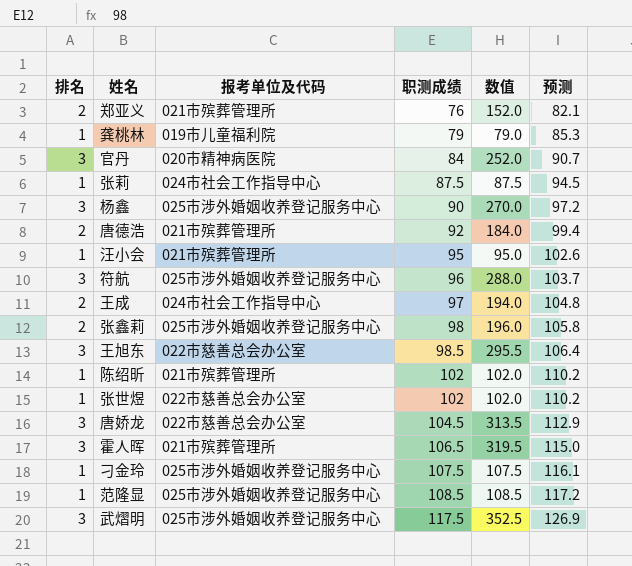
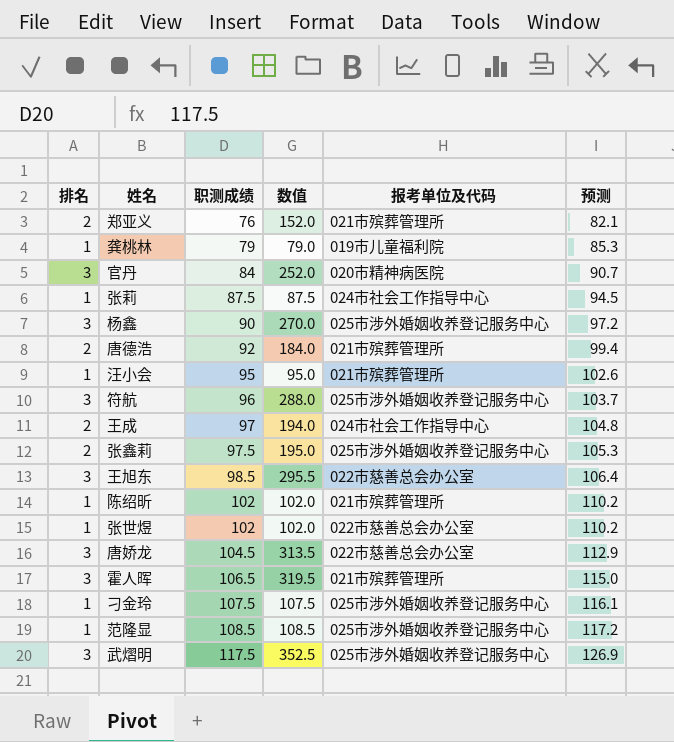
column 报考单位及代码 | position: 3 -> 5
张鑫莉 | 职测成绩: 98 -> 97.5
张鑫莉 | 数值: 196.0 -> 195.0
张鑫莉 | 预测: 105.8 -> 105.3

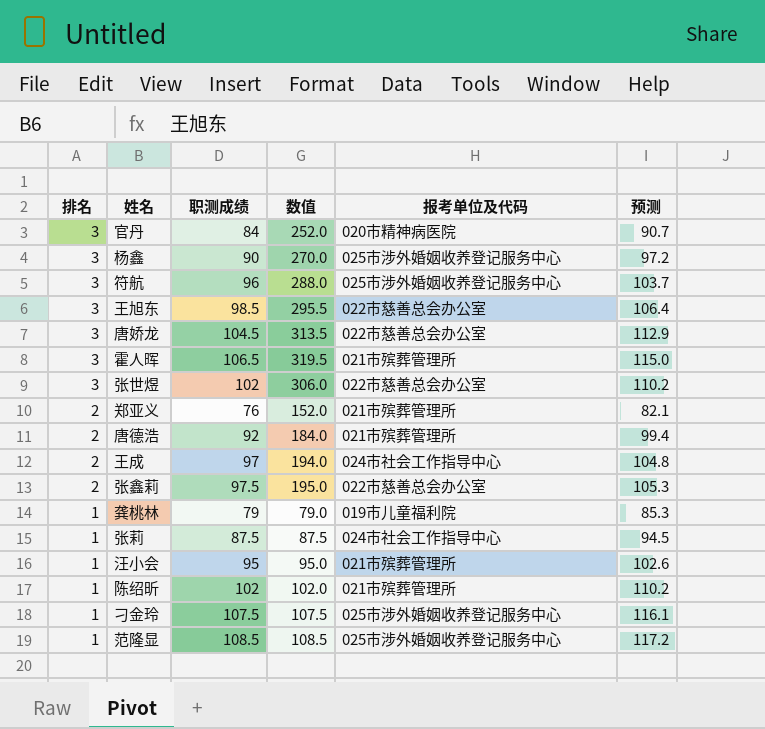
row order: 职测成绩 ascending -> 排名 descending
row 武熠明: 3 | 117.5 | 352.5 | 025市涉外婚姻收养登记服务中心 | 126.9 -> none
张世煜 | 排名: 1 -> 3
张世煜 | 数值: 102.0 -> 306.0
张鑫莉 | 报考单位及代码: 025市涉外婚姻收养登记服务中心 -> 022市慈善总会办公室

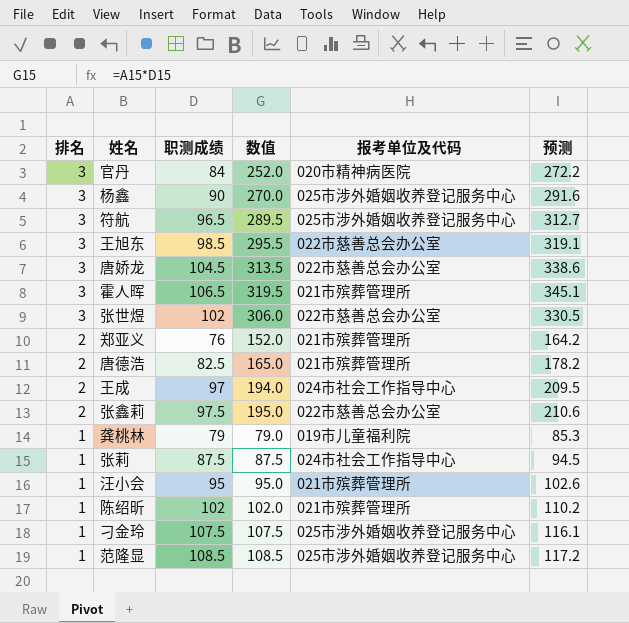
column 预测 | formula: [职测成绩] * 1.08 -> [数值] * 1.08
符航 | 职测成绩: 96 -> 96.5
符航 | 数值: 288.0 -> 289.5
唐德浩 | 职测成绩: 92 -> 82.5
唐德浩 | 数值: 184.0 -> 165.0

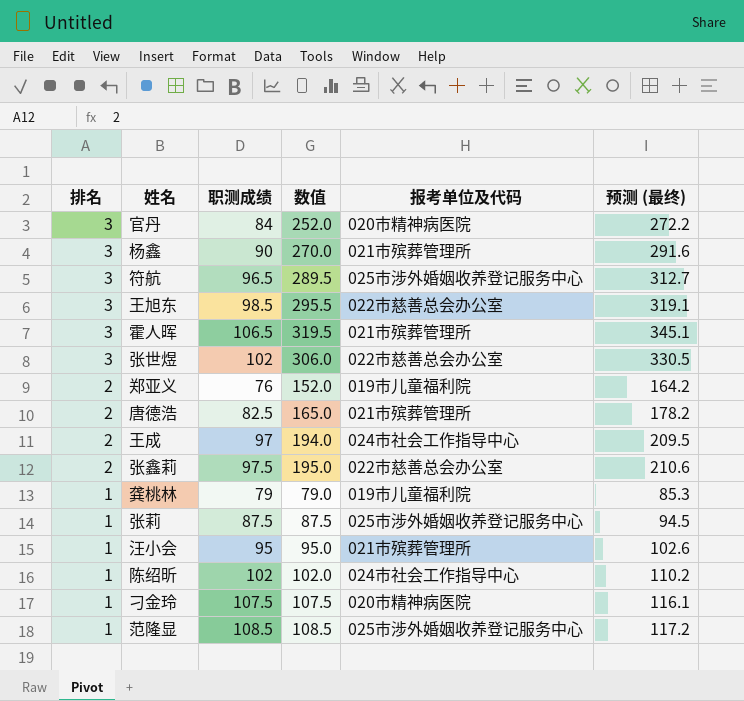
column name: 预测 -> 预测 (最终)
row 唐娇龙: 3 | 104.5 | 313.5 | 022市慈善总会办公室 | 338.6 -> none
杨鑫 | 报考单位及代码: 025市涉外婚姻收养登记服务中心 -> 021市殡葬管理所
郑亚义 | 报考单位及代码: 021市殡葬管理所 -> 019市儿童福利院
张莉 | 报考单位及代码: 024市社会工作指导中心 -> 025市涉外婚姻收养登记服务中心
陈绍昕 | 报考单位及代码: 021市殡葬管理所 -> 024市社会工作指导中心
刁金玲 | 报考单位及代码: 025市涉外婚姻收养登记服务中心 -> 020市精神病医院

